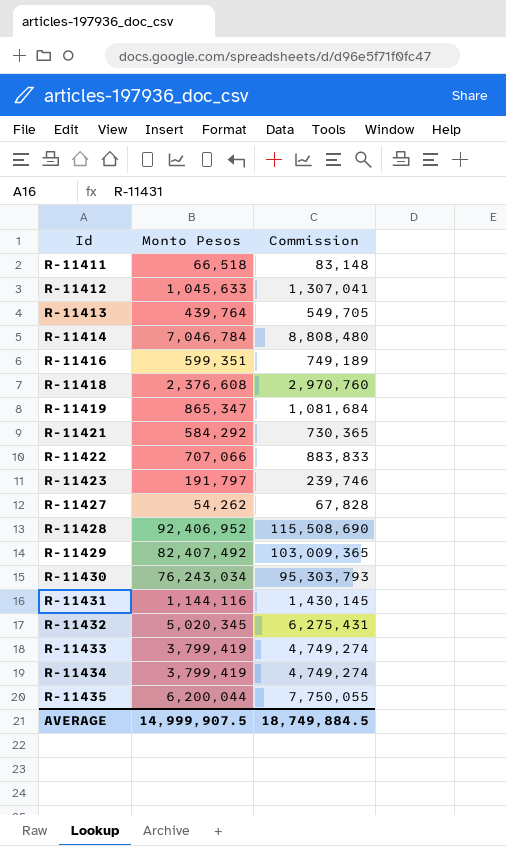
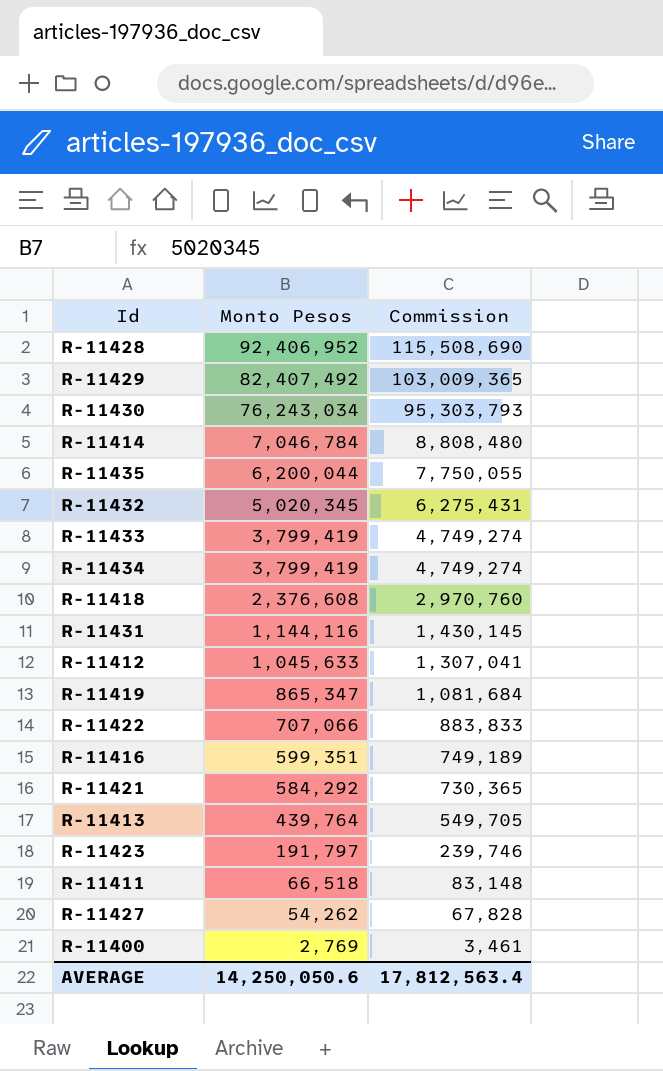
row order: Id ascending -> Monto Pesos descending
row R-11400: none -> 2,769 | 3,461
AVERAGE | Monto Pesos: 14,999,907.5 -> 14,250,050.6
AVERAGE | Commission: 18,749,884.5 -> 17,812,563.4

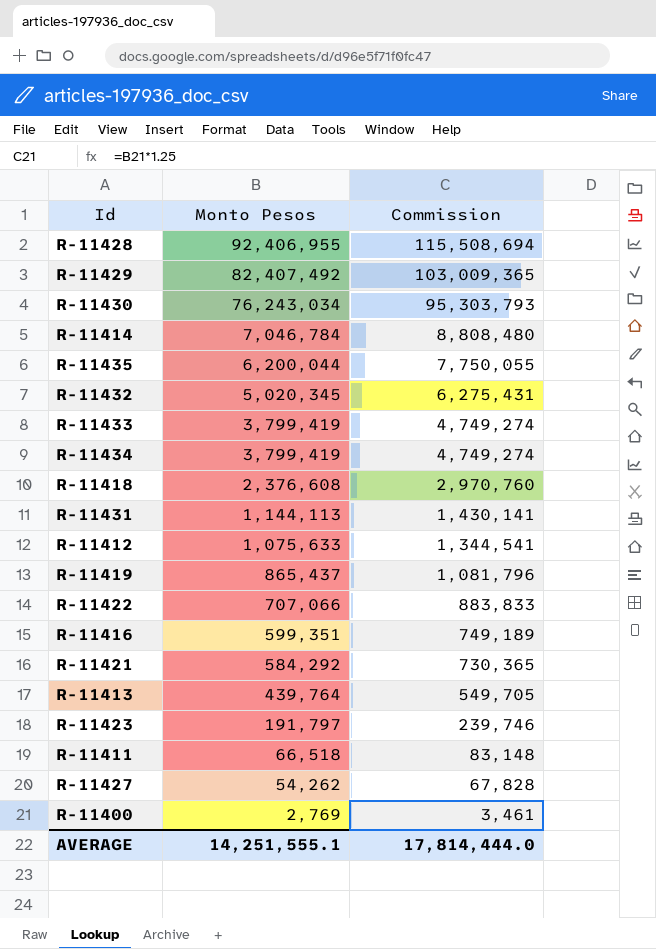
R-11428 | Monto Pesos: 92,406,952 -> 92,406,955
R-11428 | Commission: 115,508,690 -> 115,508,694
R-11431 | Monto Pesos: 1,144,116 -> 1,144,113
R-11431 | Commission: 1,430,145 -> 1,430,141
R-11412 | Monto Pesos: 1,045,633 -> 1,075,633
R-11412 | Commission: 1,307,041 -> 1,344,541
R-11419 | Monto Pesos: 865,347 -> 865,437
R-11419 | Commission: 1,081,684 -> 1,081,796
AVERAGE | Monto Pesos: 14,250,050.6 -> 14,251,555.1
AVERAGE | Commission: 17,812,563.4 -> 17,814,444.0

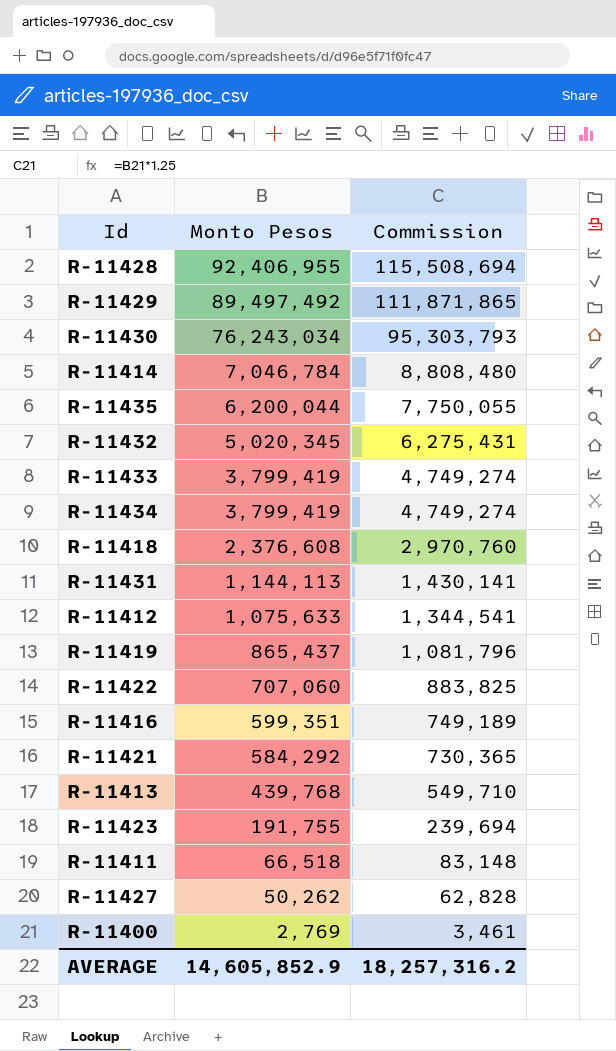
R-11429 | Monto Pesos: 82,407,492 -> 89,497,492
R-11429 | Commission: 103,009,365 -> 111,871,865
R-11422 | Monto Pesos: 707,066 -> 707,060
R-11422 | Commission: 883,833 -> 883,825
R-11413 | Monto Pesos: 439,764 -> 439,768
R-11413 | Commission: 549,705 -> 549,710
R-11423 | Monto Pesos: 191,797 -> 191,755
R-11423 | Commission: 239,746 -> 239,694
R-11427 | Monto Pesos: 54,262 -> 50,262
R-11427 | Commission: 67,828 -> 62,828
AVERAGE | Monto Pesos: 14,251,555.1 -> 14,605,852.9
AVERAGE | Commission: 17,814,444.0 -> 18,257,316.2

